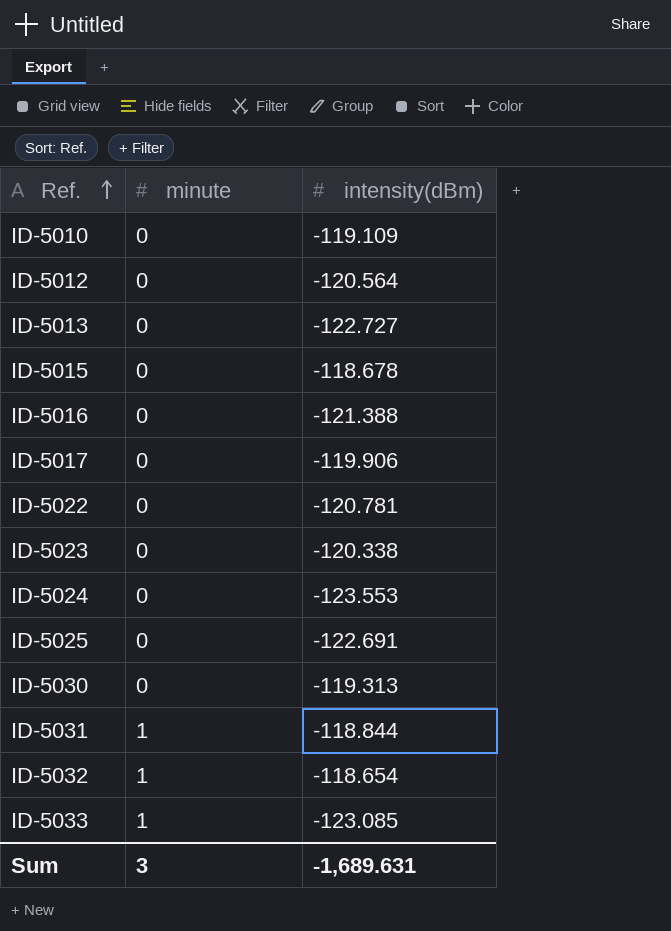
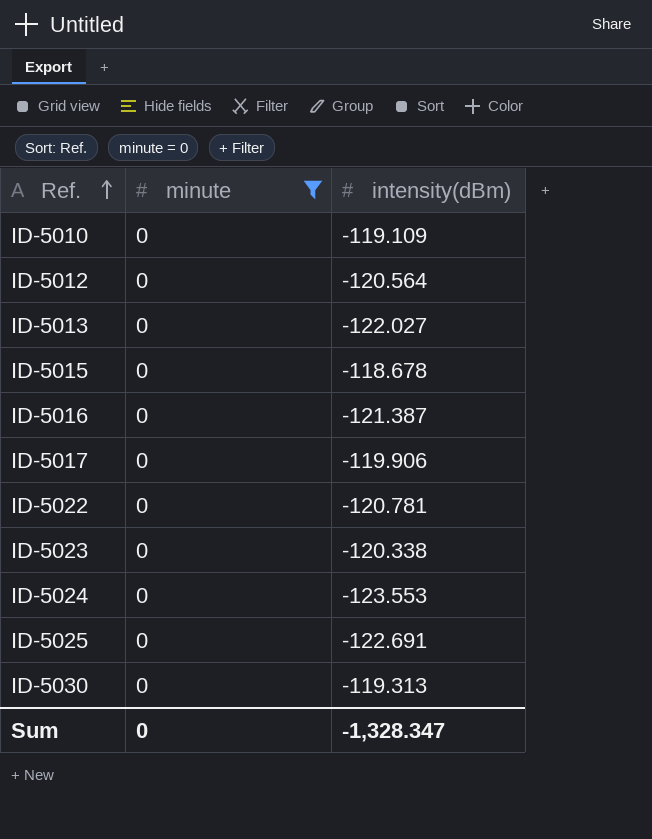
filter: none -> minute = 0
ID-5013 | intensity(dBm): -122.727 -> -122.027
ID-5016 | intensity(dBm): -121.388 -> -121.387
Sum | minute: 3 -> 0
Sum | intensity(dBm): -1,689.631 -> -1,328.347

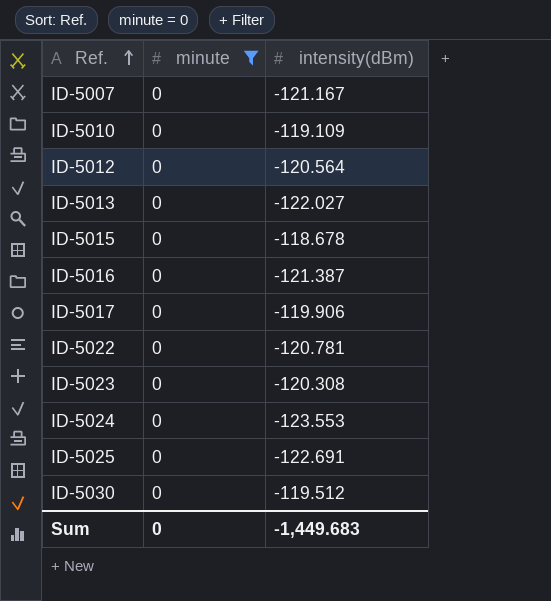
row ID-5007: none -> 0 | -121.167
ID-5023 | intensity(dBm): -120.338 -> -120.308
ID-5030 | intensity(dBm): -119.313 -> -119.512
Sum | intensity(dBm): -1,328.347 -> -1,449.683

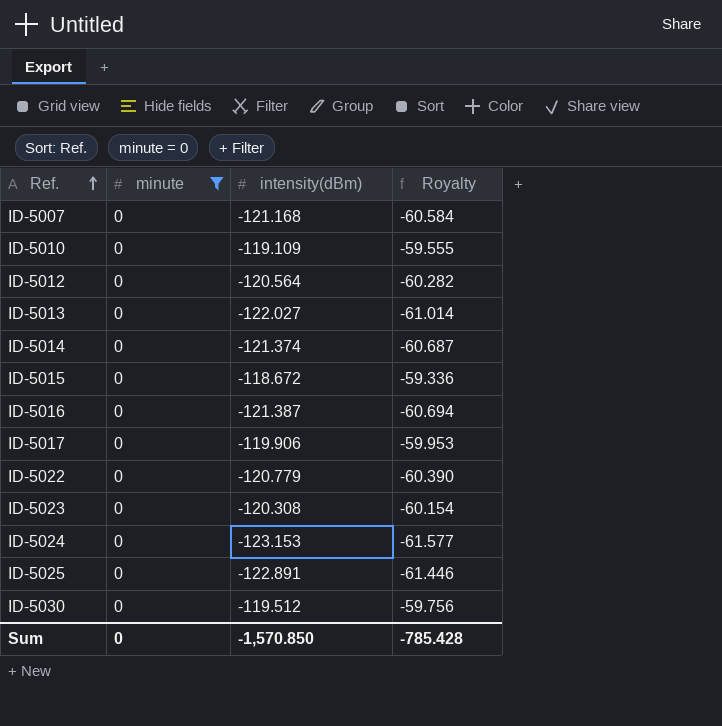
column Royalty | formula: none -> [intensity(dBm)] * 0.5
ID-5007 | intensity(dBm): -121.167 -> -121.168
row ID-5014: none -> 0 | -121.374 | -60.687
ID-5015 | intensity(dBm): -118.678 -> -118.672
ID-5022 | intensity(dBm): -120.781 -> -120.779
ID-5024 | intensity(dBm): -123.553 -> -123.153
ID-5025 | intensity(dBm): -122.691 -> -122.891
Sum | intensity(dBm): -1,449.683 -> -1,570.850

